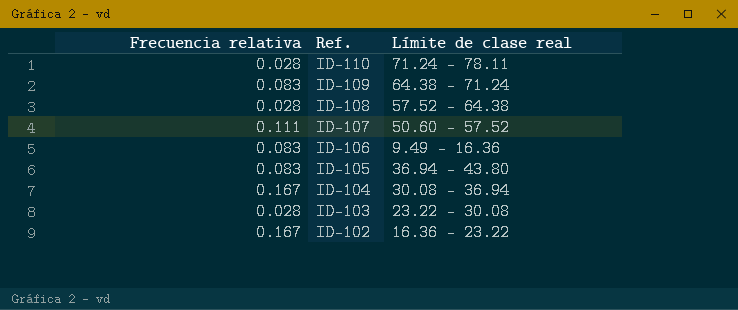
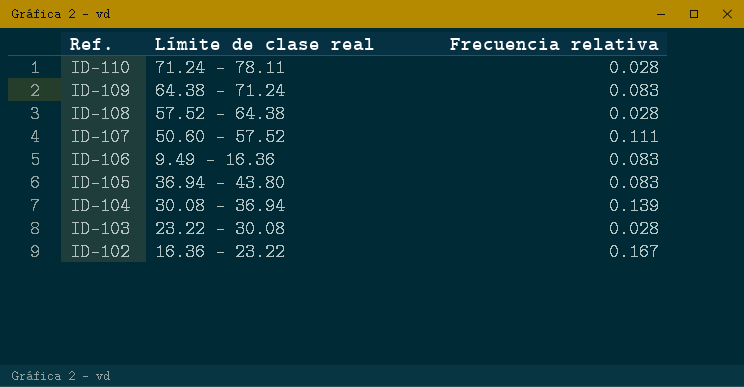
column Frecuencia relativa | position: 1 -> 3
ID-104 | Frecuencia relativa: 0.167 -> 0.139

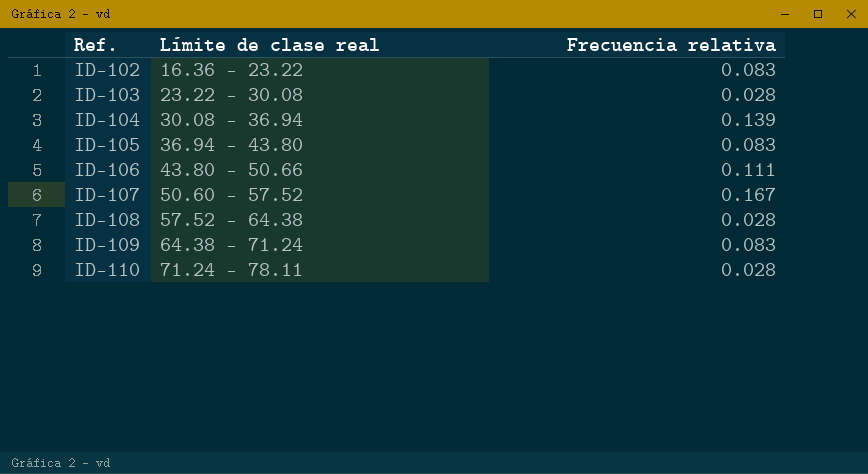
row order: Ref. descending -> Ref. ascending
ID-102 | Frecuencia relativa: 0.167 -> 0.083
ID-106 | Límite de clase real: 9.49 – 16.36 -> 43.80 – 50.66
ID-106 | Frecuencia relativa: 0.083 -> 0.111
ID-107 | Frecuencia relativa: 0.111 -> 0.167

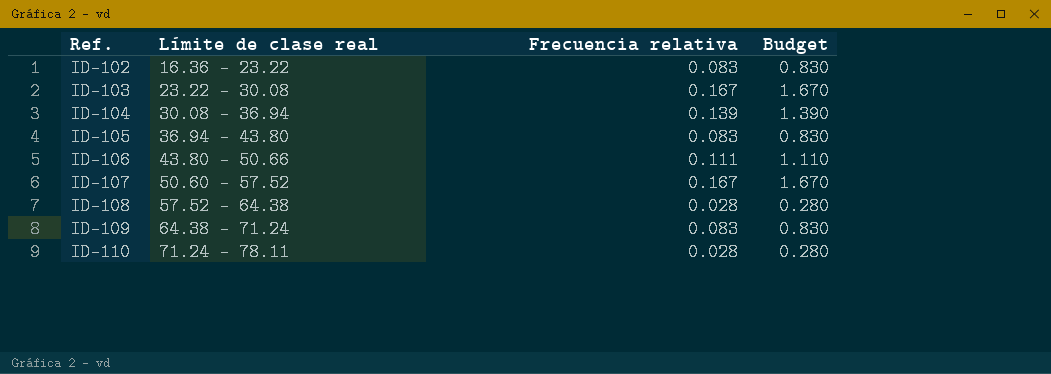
column Budget | formula: none -> [Frecuencia relativa] * 10
ID-103 | Frecuencia relativa: 0.028 -> 0.167

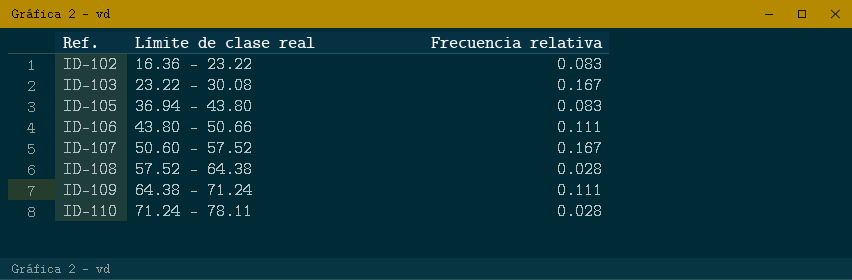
column Budget | formula: [Frecuencia relativa] * 10 -> none
row ID-104: 30.08 – 36.94 | 0.139 | 1.390 -> none
ID-109 | Frecuencia relativa: 0.083 -> 0.111

